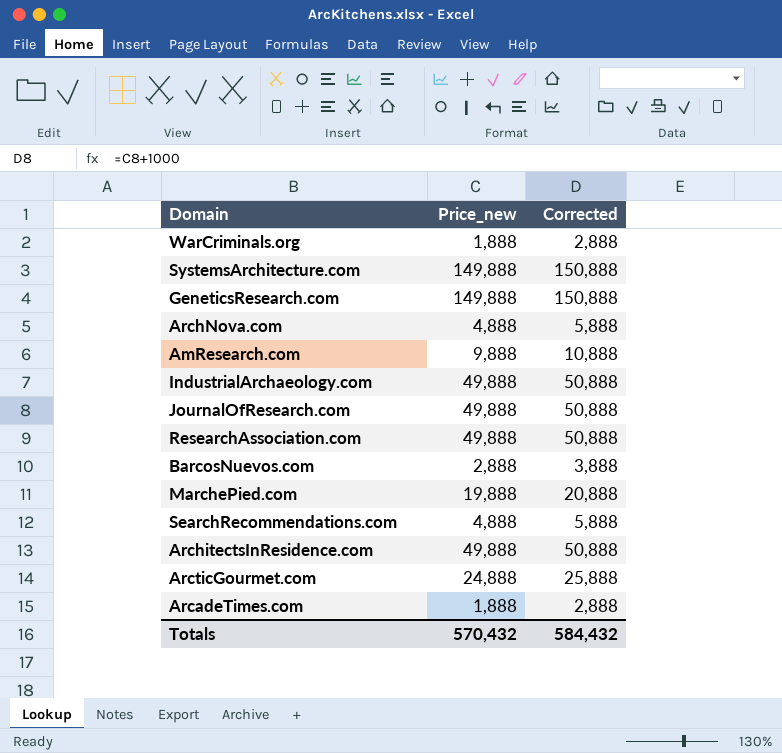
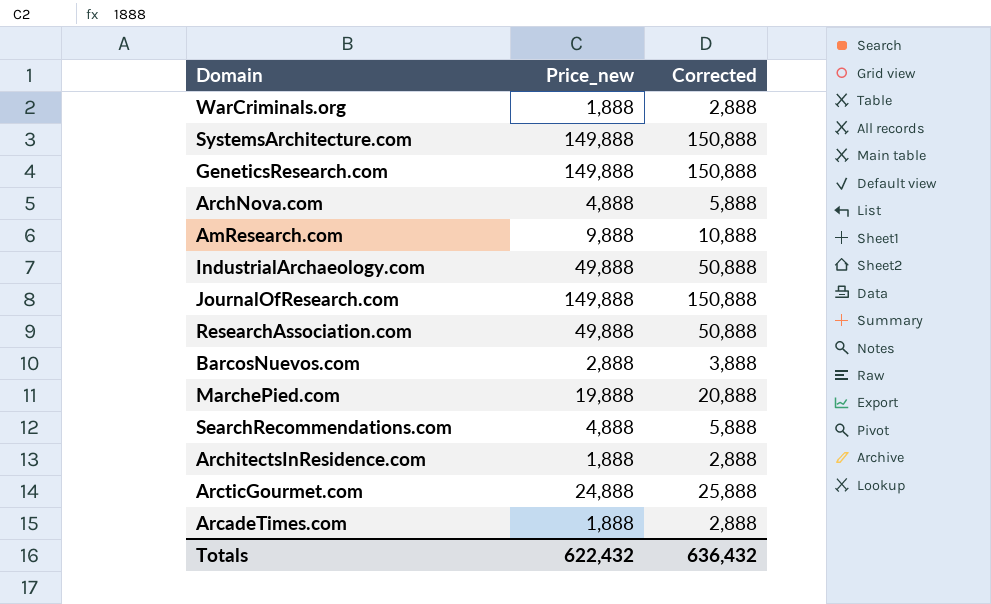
JournalOfResearch.com | Price_new: 49,888 -> 149,888
JournalOfResearch.com | Corrected: 50,888 -> 150,888
ArchitectsInResidence.com | Price_new: 49,888 -> 1,888
ArchitectsInResidence.com | Corrected: 50,888 -> 2,888
Totals | Price_new: 570,432 -> 622,432
Totals | Corrected: 584,432 -> 636,432

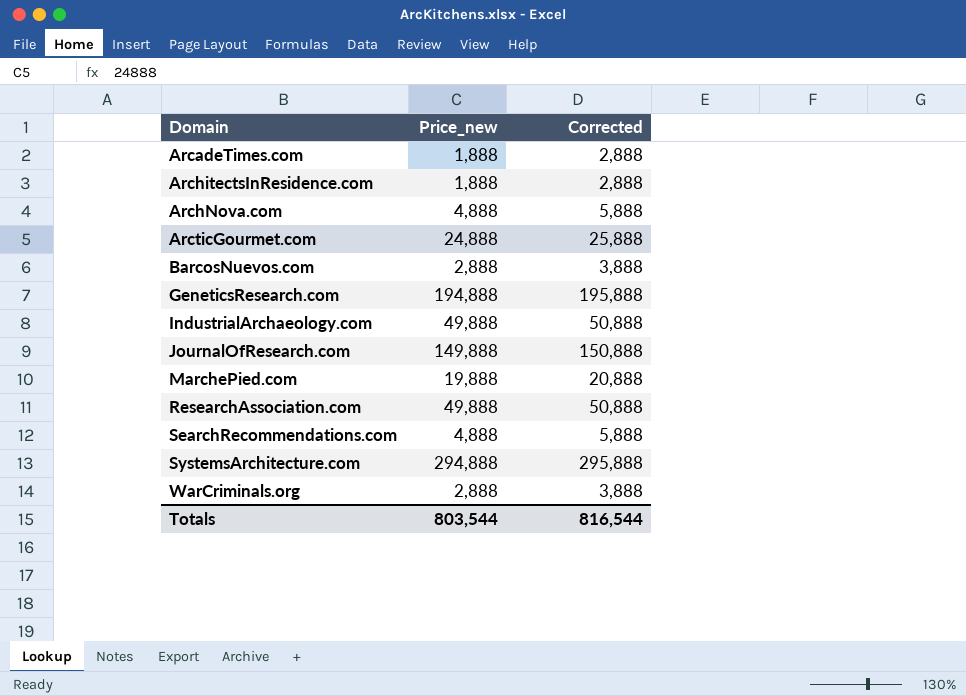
row order: none -> Domain ascending
row AmResearch.com: 9,888 | 10,888 -> none
GeneticsResearch.com | Price_new: 149,888 -> 194,888
GeneticsResearch.com | Corrected: 150,888 -> 195,888
SystemsArchitecture.com | Price_new: 149,888 -> 294,888
SystemsArchitecture.com | Corrected: 150,888 -> 295,888
WarCriminals.org | Price_new: 1,888 -> 2,888
WarCriminals.org | Corrected: 2,888 -> 3,888
Totals | Price_new: 622,432 -> 803,544
Totals | Corrected: 636,432 -> 816,544

